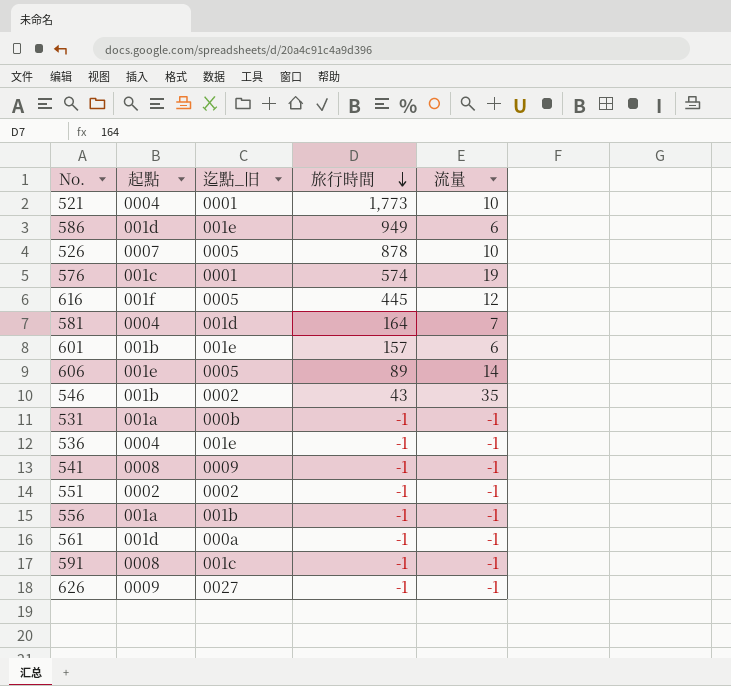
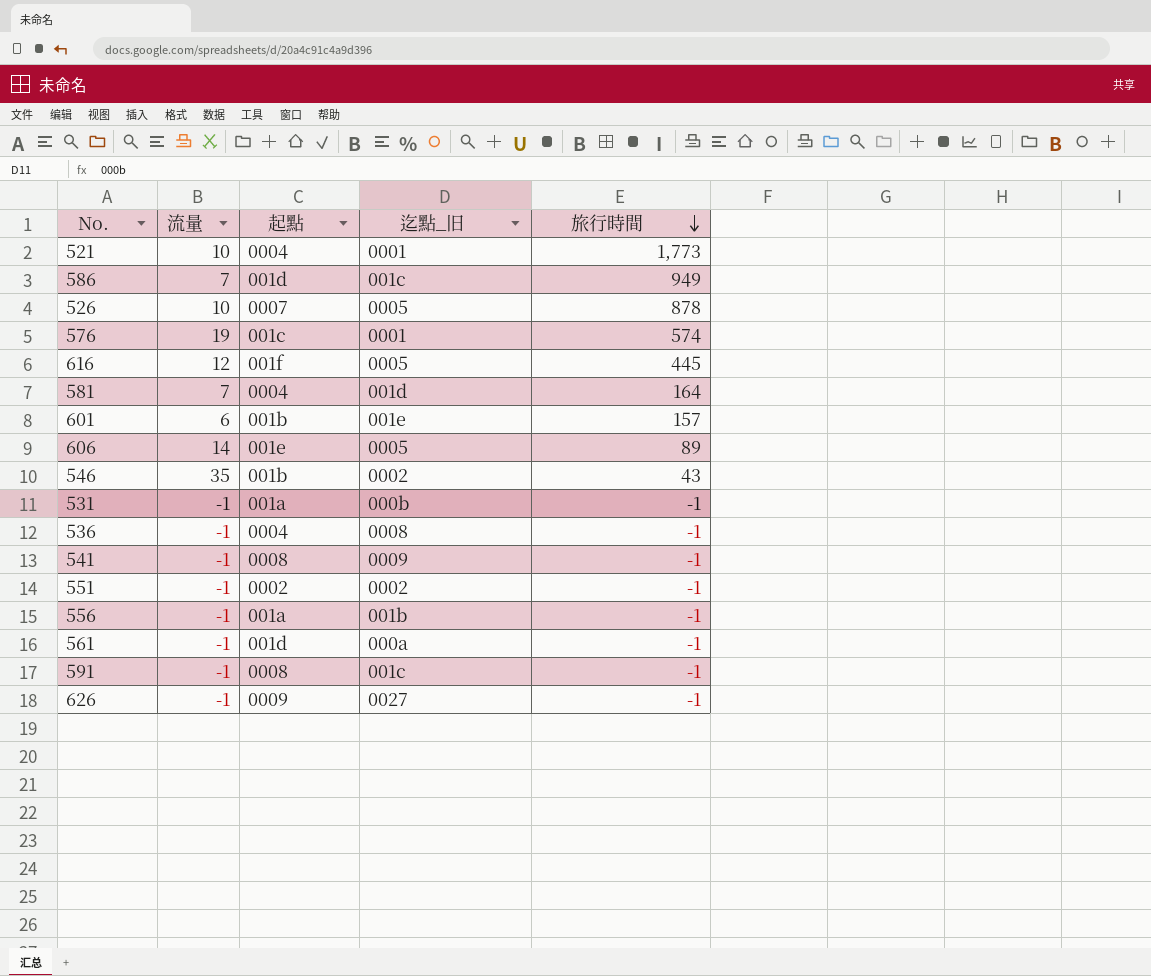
column 流量 | position: 5 -> 2
586 | 流量: 6 -> 7
586 | 迄點_旧: 001e -> 001c
536 | 迄點_旧: 001e -> 0008

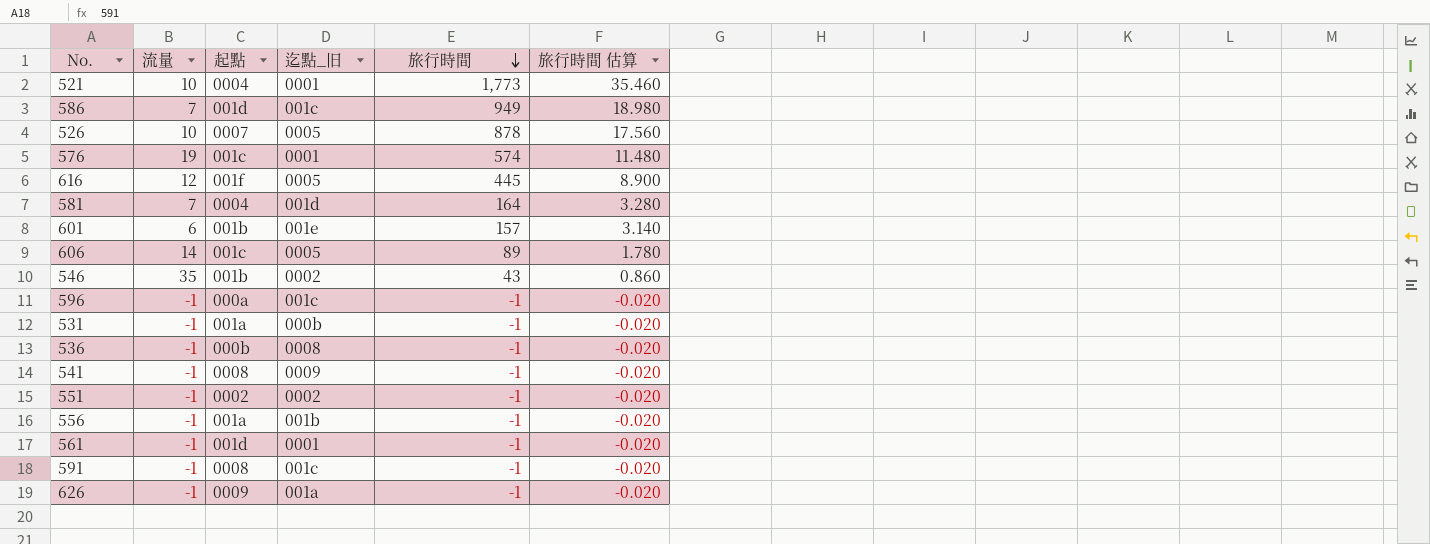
column 旅行時間 估算 | formula: none -> [旅行時間] * 0.02
606 | 起點: 001e -> 001c
row 596: none -> -1 | 000a | 001c | -1 | -0.020
536 | 起點: 0004 -> 000b
561 | 迄點_旧: 000a -> 0001
626 | 迄點_旧: 0027 -> 001a

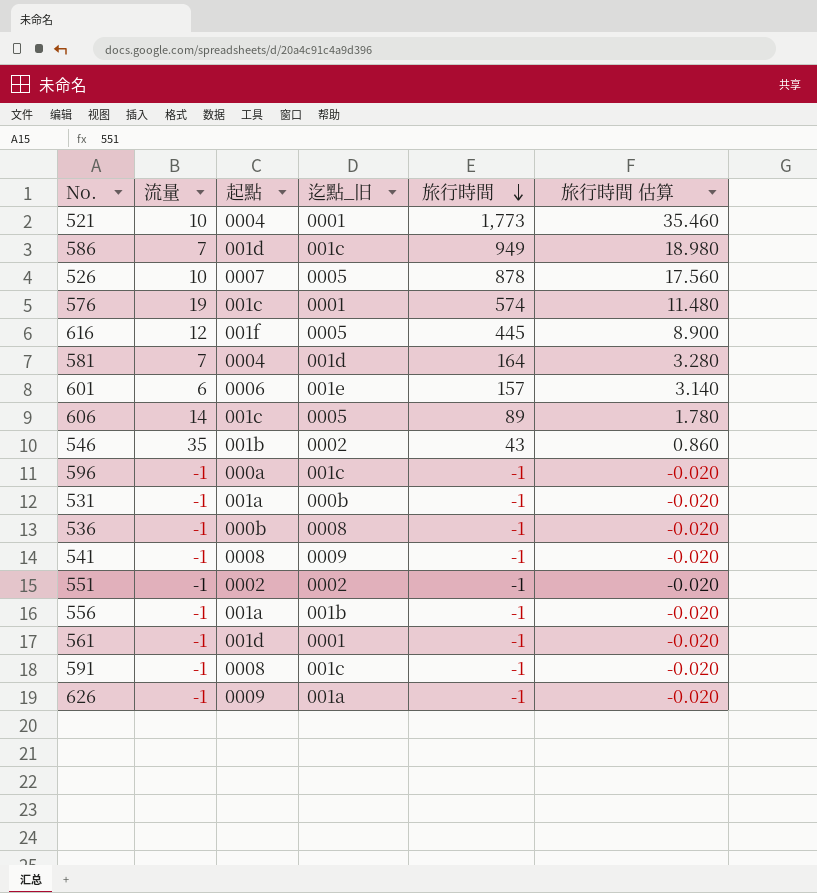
601 | 起點: 001b -> 0006

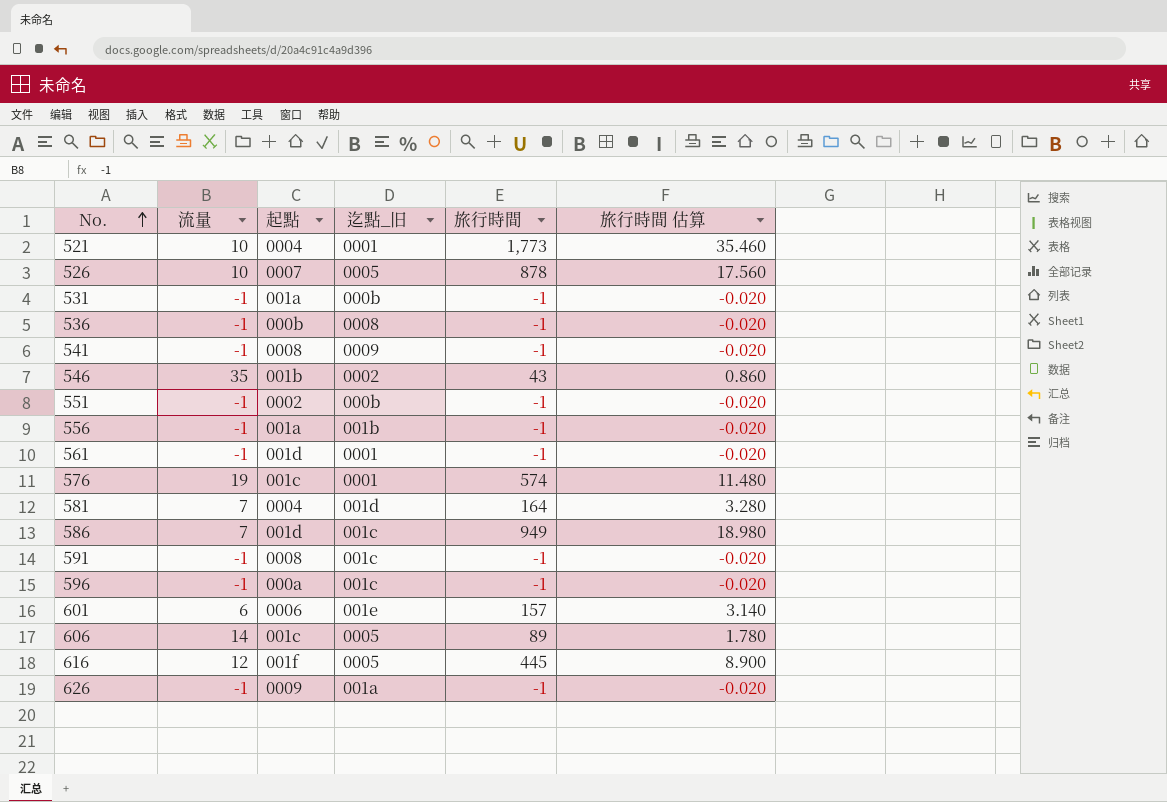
row order: 旅行時間 descending -> No. ascending
551 | 迄點_旧: 0002 -> 000b

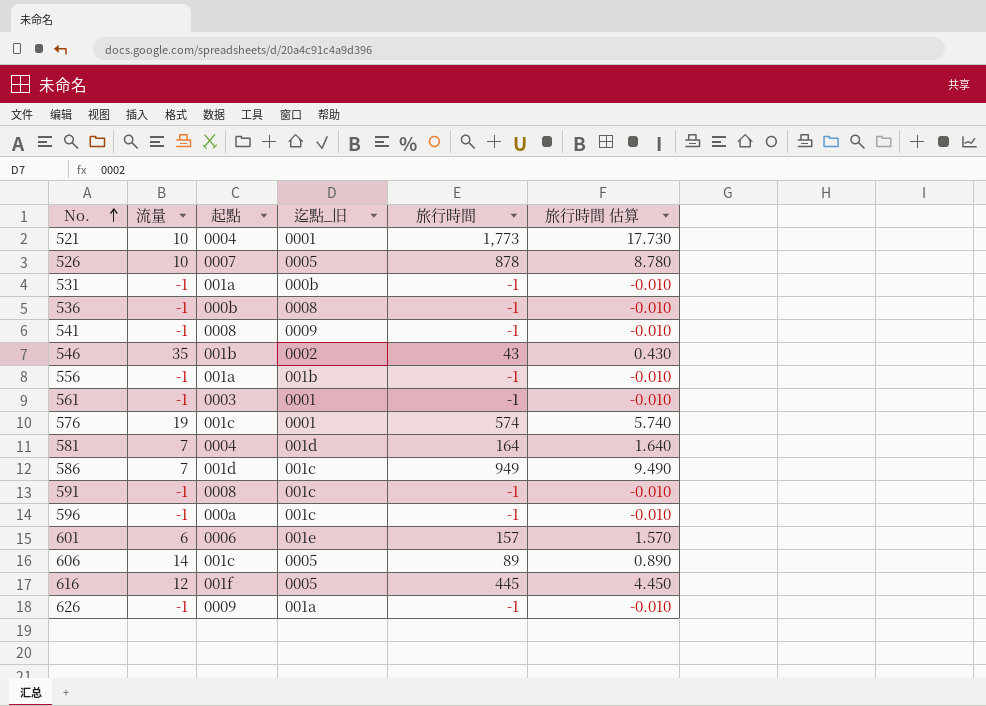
column 旅行時間 估算 | formula: [旅行時間] * 0.02 -> [旅行時間] * 0.01
row 551: -1 | 0002 | 000b | -1 | -0.020 -> none
561 | 起點: 001d -> 0003

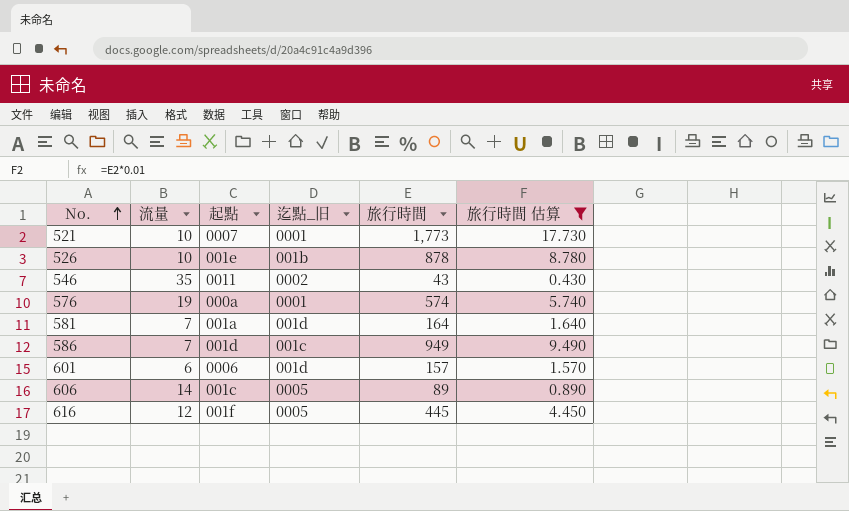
filter: none -> 旅行時間 估算 != -0.010
521 | 起點: 0004 -> 0007
526 | 起點: 0007 -> 001e
526 | 迄點_旧: 0005 -> 001b
546 | 起點: 001b -> 0011
576 | 起點: 001c -> 000a
581 | 起點: 0004 -> 001a
601 | 迄點_旧: 001e -> 001d

